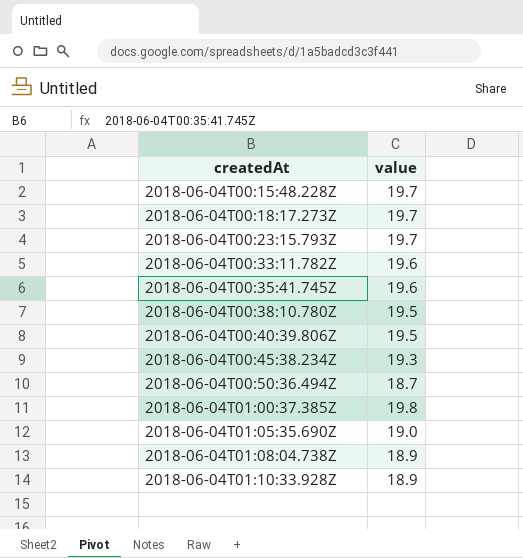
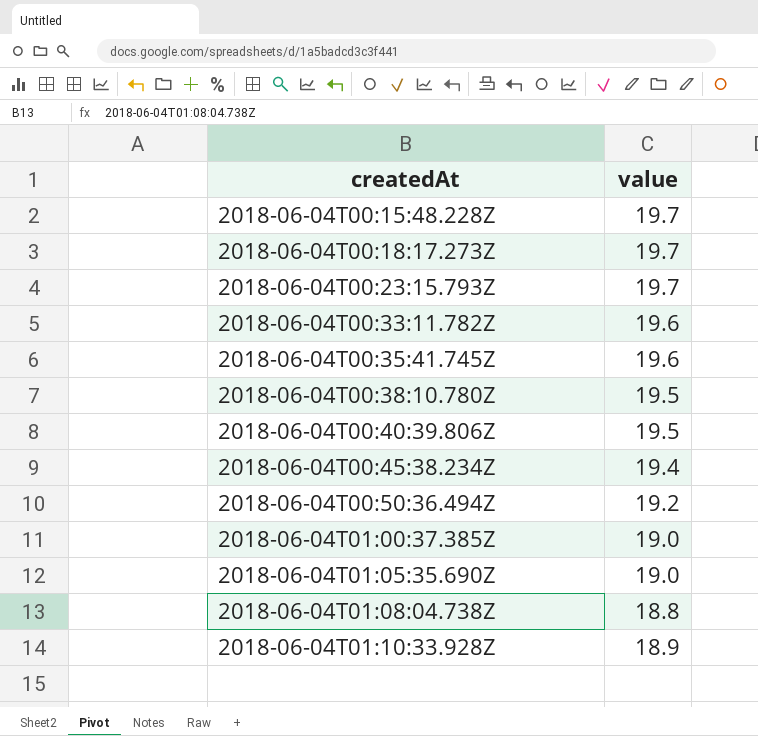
2018-06-04T00:45:38.234Z | value: 19.3 -> 19.4
2018-06-04T00:50:36.494Z | value: 18.7 -> 19.2
2018-06-04T01:00:37.385Z | value: 19.8 -> 19.0
2018-06-04T01:08:04.738Z | value: 18.9 -> 18.8

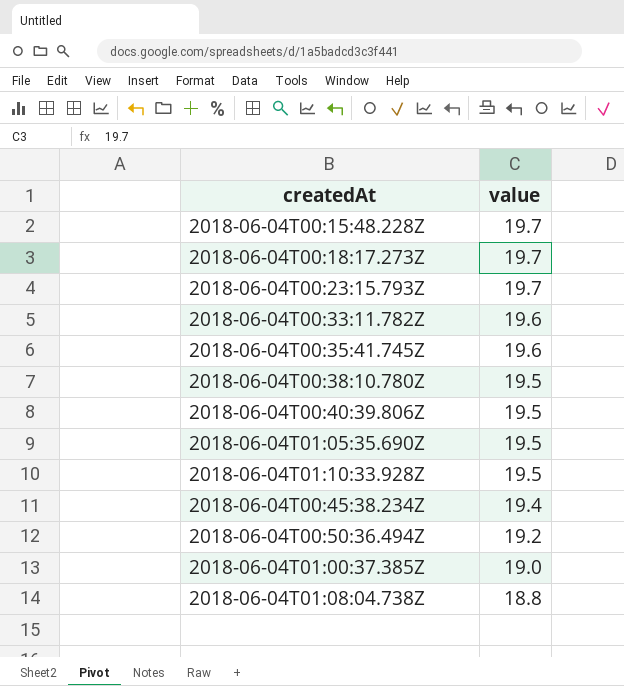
row order: createdAt ascending -> value descending
2018-06-04T01:05:35.690Z | value: 19.0 -> 19.5
2018-06-04T01:10:33.928Z | value: 18.9 -> 19.5

